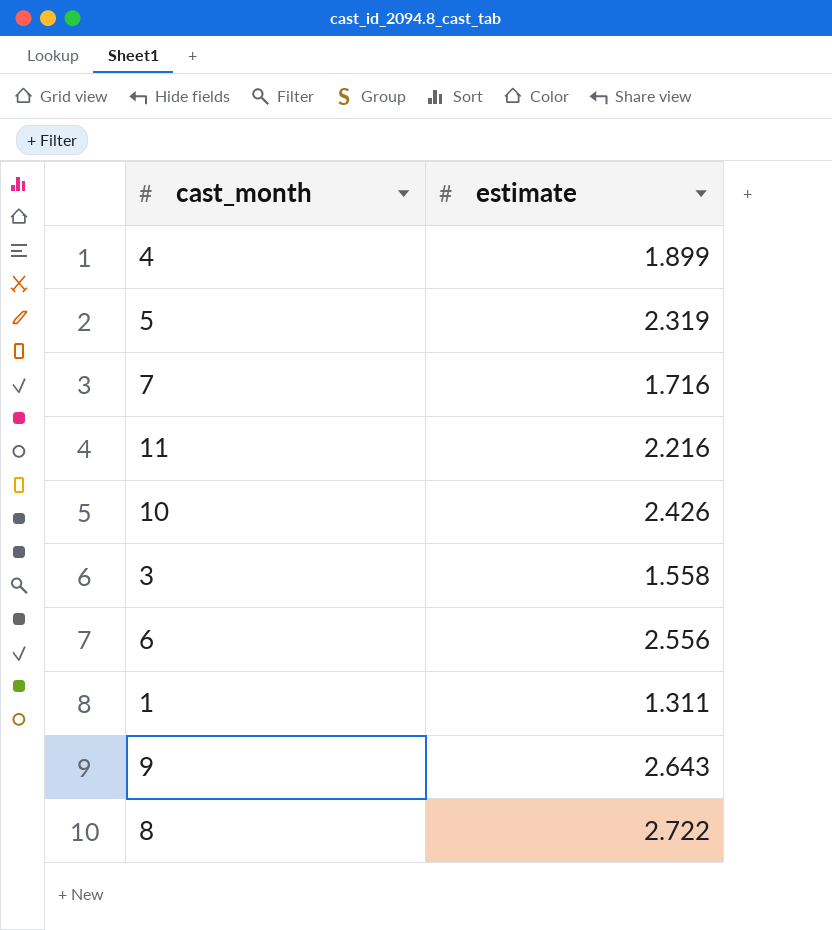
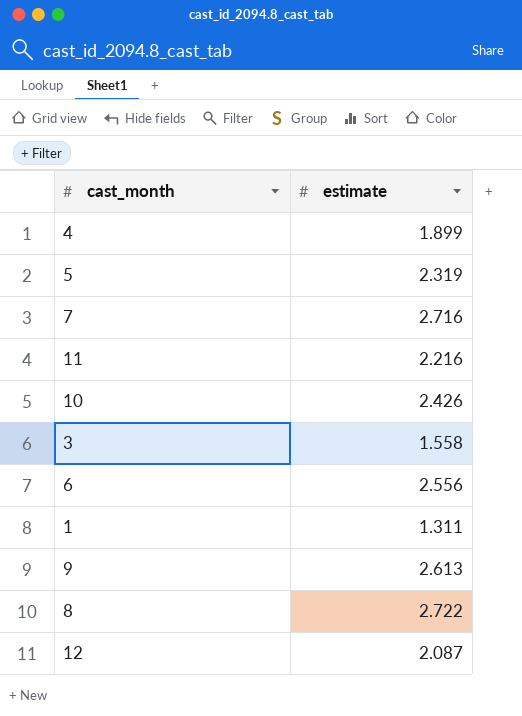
7 | estimate: 1.716 -> 2.716
9 | estimate: 2.643 -> 2.613
row 12: none -> 2.087

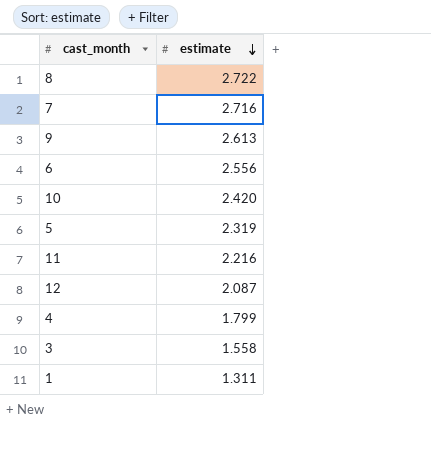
row order: none -> estimate descending
10 | estimate: 2.426 -> 2.420
4 | estimate: 1.899 -> 1.799

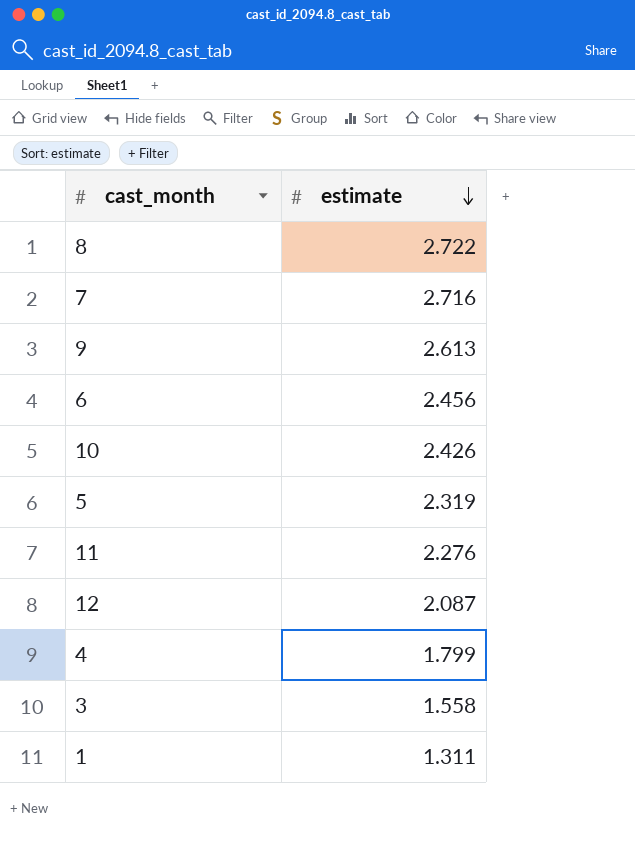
6 | estimate: 2.556 -> 2.456
10 | estimate: 2.420 -> 2.426
11 | estimate: 2.216 -> 2.276

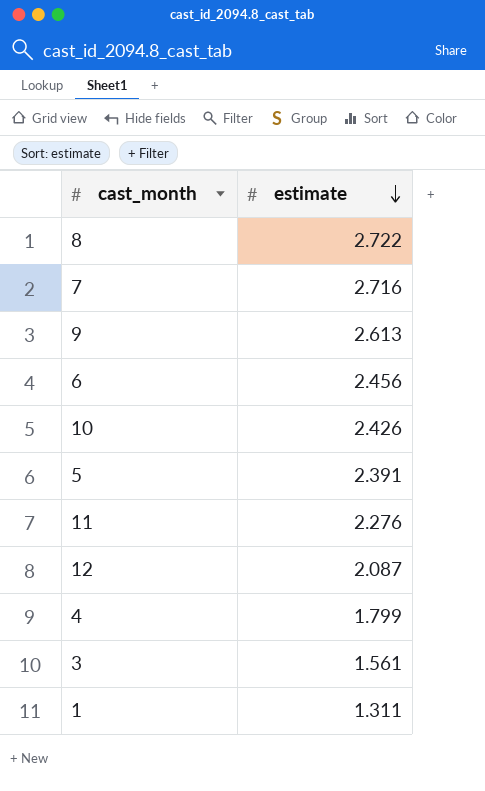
5 | estimate: 2.319 -> 2.391
3 | estimate: 1.558 -> 1.561

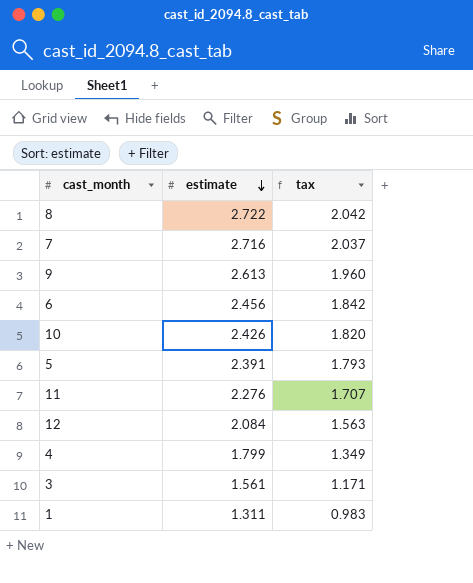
column tax | formula: none -> [estimate] * 0.75
12 | estimate: 2.087 -> 2.084

